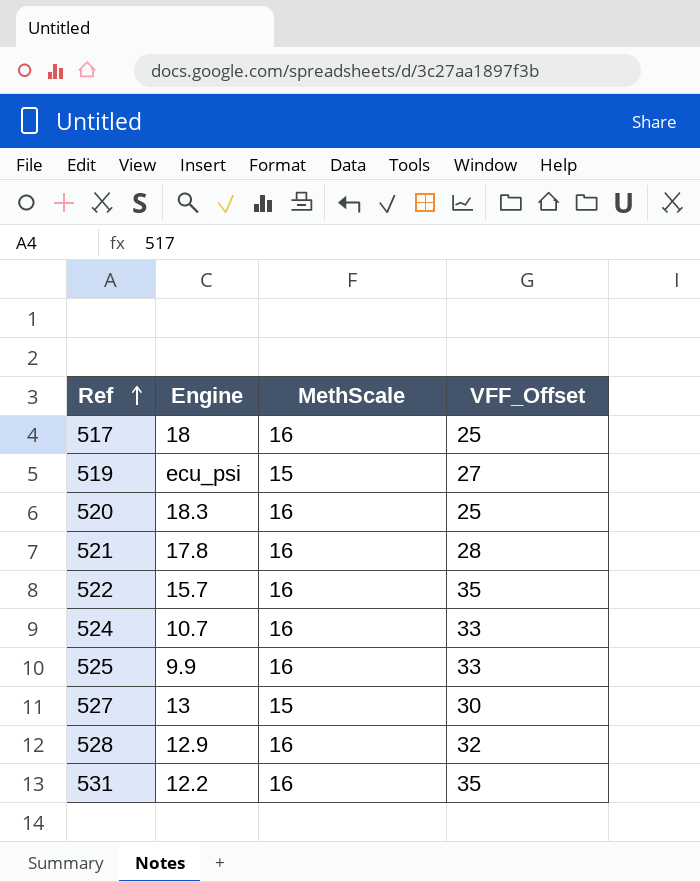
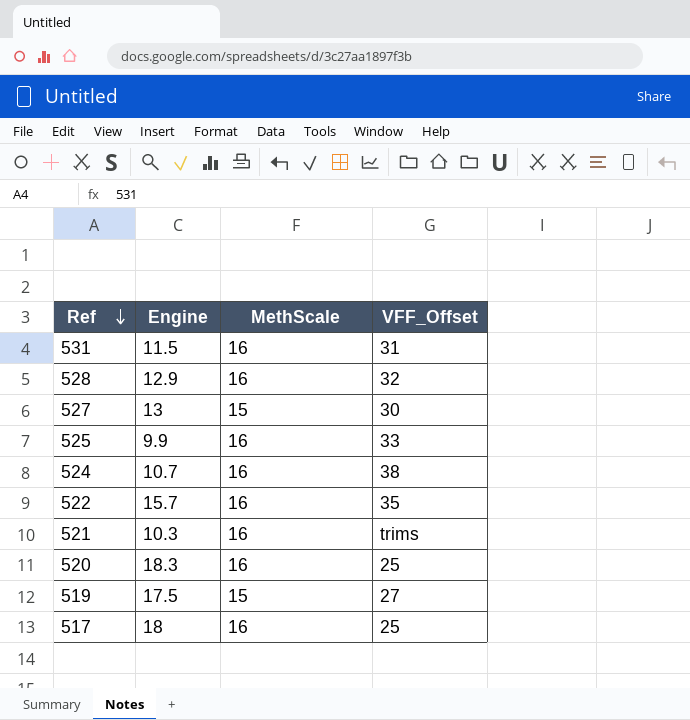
row order: Ref ascending -> Ref descending
531 | Engine: 12.2 -> 11.5
531 | VFF_Offset: 35 -> 31
524 | VFF_Offset: 33 -> 38
521 | Engine: 17.8 -> 10.3
521 | VFF_Offset: 28 -> trims
519 | Engine: ecu_psi -> 17.5

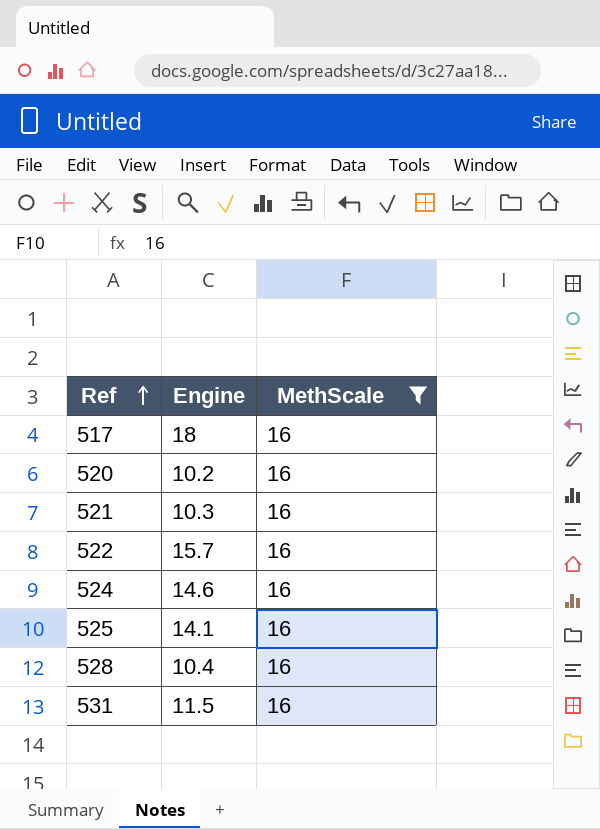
filter: none -> MethScale = 16
row order: Ref descending -> Ref ascending
column VFF_Offset | position: 4 -> none
520 | Engine: 18.3 -> 10.2
524 | Engine: 10.7 -> 14.6
525 | Engine: 9.9 -> 14.1
528 | Engine: 12.9 -> 10.4

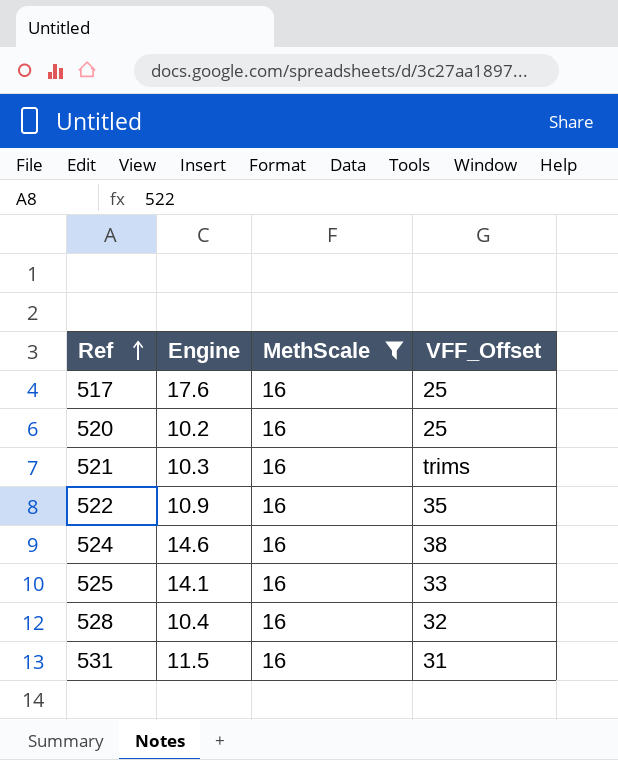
column VFF_Offset | position: none -> 4
517 | Engine: 18 -> 17.6
522 | Engine: 15.7 -> 10.9

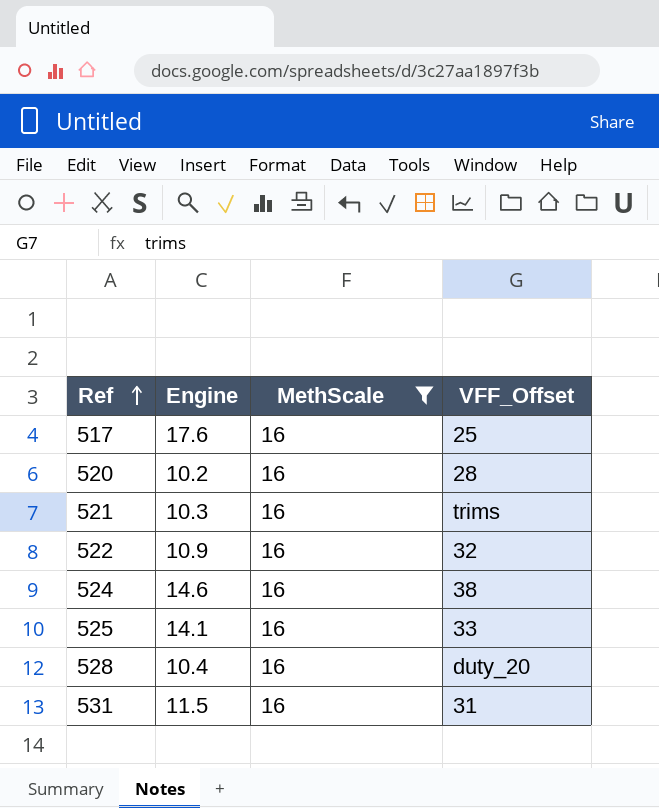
520 | VFF_Offset: 25 -> 28
522 | VFF_Offset: 35 -> 32
528 | VFF_Offset: 32 -> duty_20

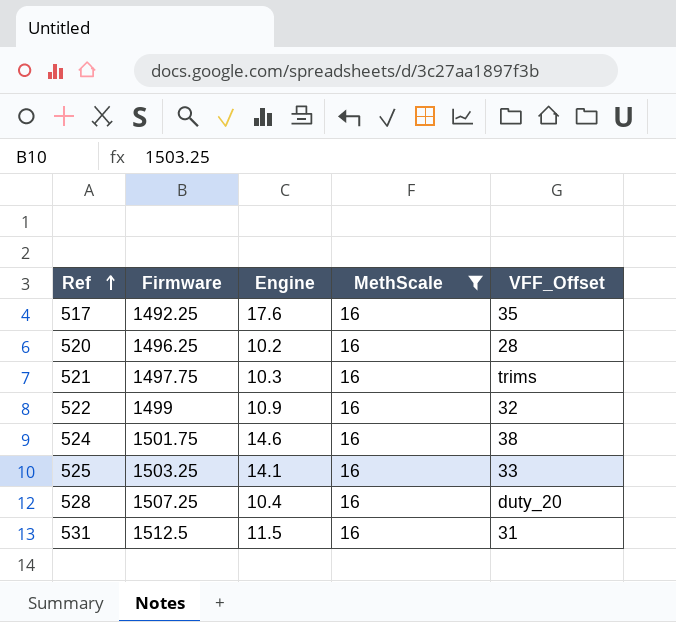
column Firmware | position: none -> 2
517 | VFF_Offset: 25 -> 35

